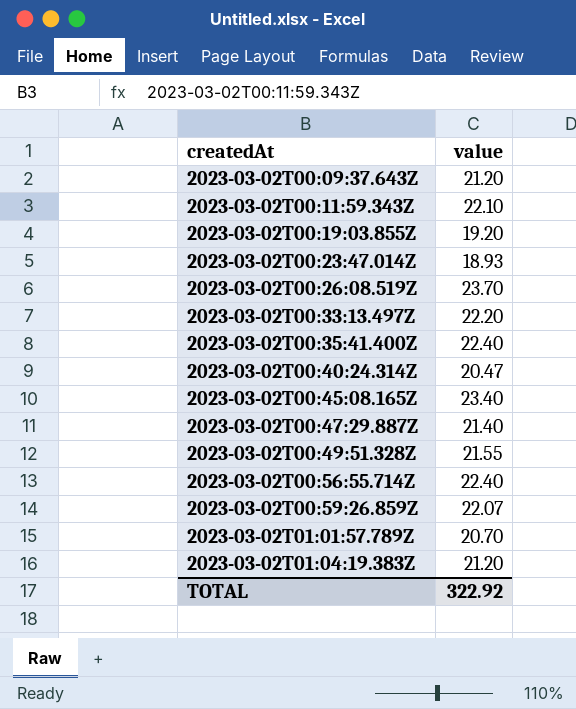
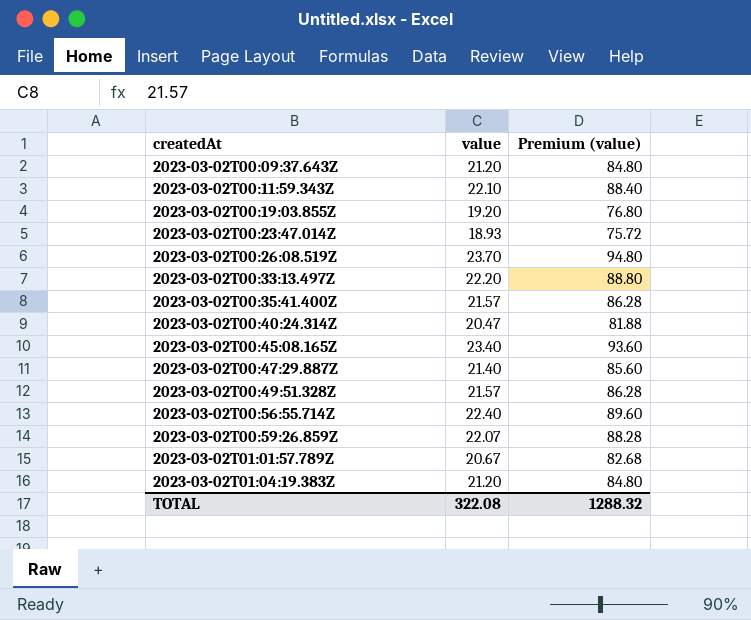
column Premium (value) | formula: none -> [value] * 4
2023-03-02T00:35:41.400Z | value: 22.40 -> 21.57
2023-03-02T00:49:51.328Z | value: 21.55 -> 21.57
2023-03-02T01:01:57.789Z | value: 20.70 -> 20.67
TOTAL | value: 322.92 -> 322.08

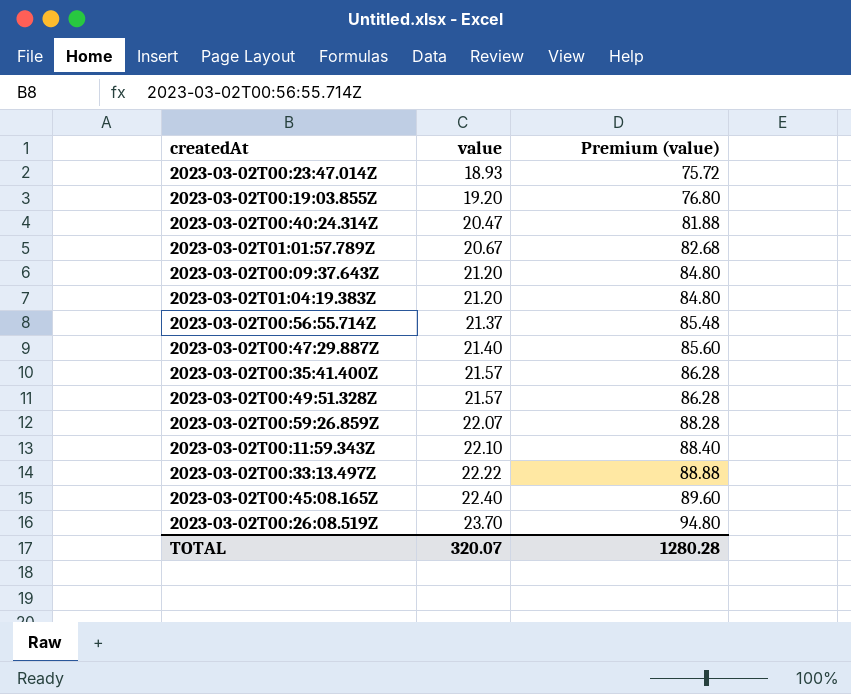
row order: createdAt ascending -> value ascending
2023-03-02T00:56:55.714Z | value: 22.40 -> 21.37
2023-03-02T00:56:55.714Z | Premium (value): 89.60 -> 85.48
2023-03-02T00:33:13.497Z | value: 22.20 -> 22.22
2023-03-02T00:33:13.497Z | Premium (value): 88.80 -> 88.88
2023-03-02T00:45:08.165Z | value: 23.40 -> 22.40
2023-03-02T00:45:08.165Z | Premium (value): 93.60 -> 89.60
TOTAL | value: 322.08 -> 320.07
TOTAL | Premium (value): 1288.32 -> 1280.28

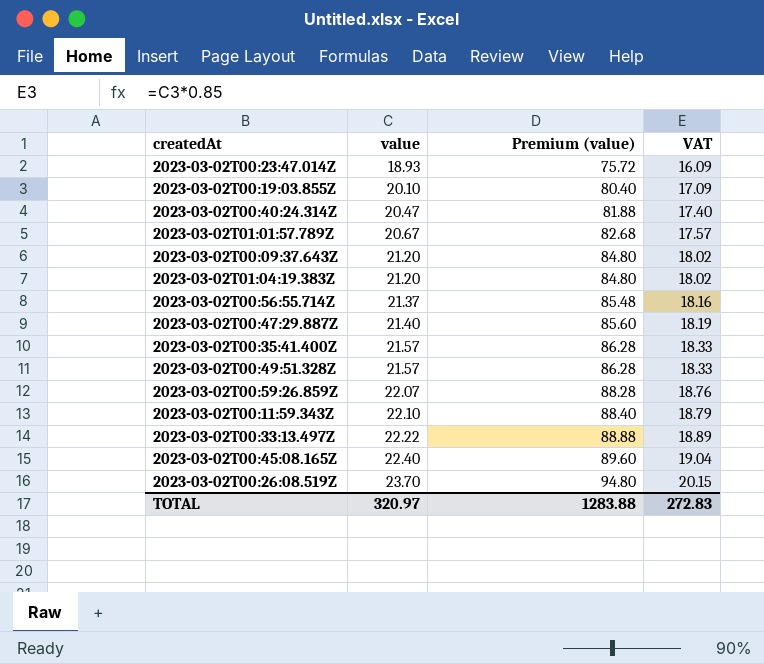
column VAT | formula: none -> [value] * 0.85
2023-03-02T00:19:03.855Z | value: 19.20 -> 20.10
2023-03-02T00:19:03.855Z | Premium (value): 76.80 -> 80.40
TOTAL | value: 320.07 -> 320.97
TOTAL | Premium (value): 1280.28 -> 1283.88

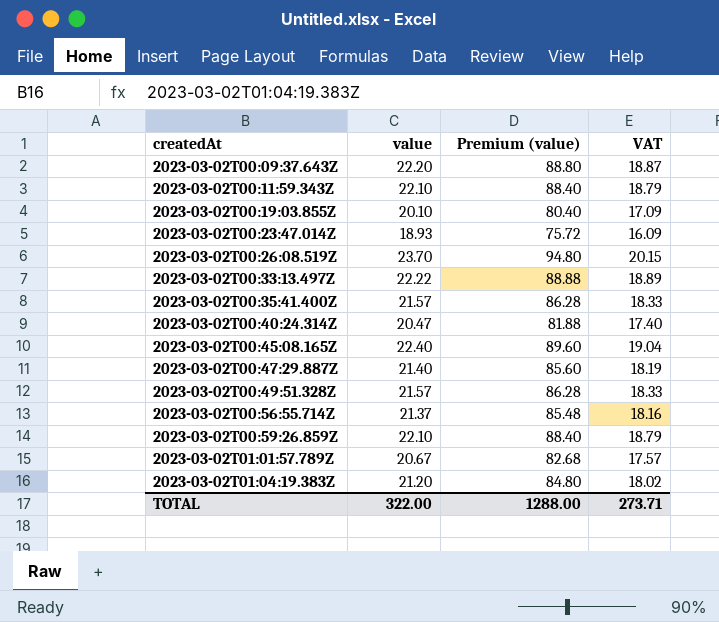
row order: value ascending -> createdAt ascending
2023-03-02T00:09:37.643Z | value: 21.20 -> 22.20
2023-03-02T00:09:37.643Z | Premium (value): 84.80 -> 88.80
2023-03-02T00:09:37.643Z | VAT: 18.02 -> 18.87
2023-03-02T00:59:26.859Z | value: 22.07 -> 22.10
2023-03-02T00:59:26.859Z | Premium (value): 88.28 -> 88.40
2023-03-02T00:59:26.859Z | VAT: 18.76 -> 18.79
TOTAL | value: 320.97 -> 322.00
TOTAL | Premium (value): 1283.88 -> 1288.00
TOTAL | VAT: 272.83 -> 273.71

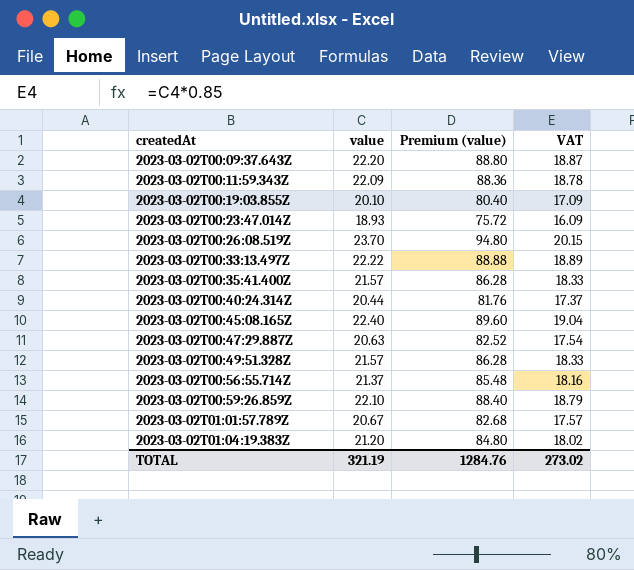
2023-03-02T00:11:59.343Z | value: 22.10 -> 22.09
2023-03-02T00:11:59.343Z | Premium (value): 88.40 -> 88.36
2023-03-02T00:11:59.343Z | VAT: 18.79 -> 18.78
2023-03-02T00:40:24.314Z | value: 20.47 -> 20.44
2023-03-02T00:40:24.314Z | Premium (value): 81.88 -> 81.76
2023-03-02T00:40:24.314Z | VAT: 17.40 -> 17.37
2023-03-02T00:47:29.887Z | value: 21.40 -> 20.63
2023-03-02T00:47:29.887Z | Premium (value): 85.60 -> 82.52
2023-03-02T00:47:29.887Z | VAT: 18.19 -> 17.54
TOTAL | value: 322.00 -> 321.19
TOTAL | Premium (value): 1288.00 -> 1284.76
TOTAL | VAT: 273.71 -> 273.02

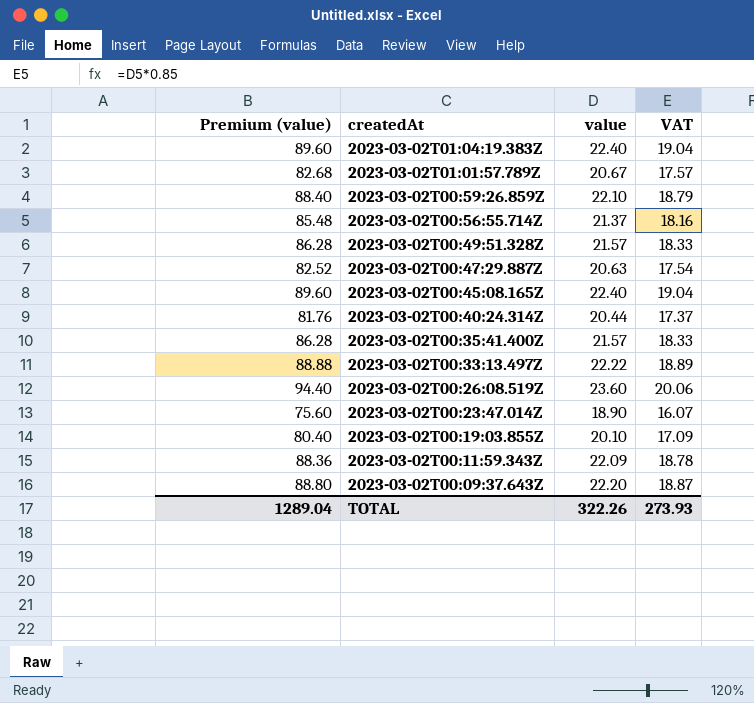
row order: createdAt ascending -> createdAt descending
column Premium (value) | position: 3 -> 1
2023-03-02T01:04:19.383Z | Premium (value): 84.80 -> 89.60
2023-03-02T01:04:19.383Z | value: 21.20 -> 22.40
2023-03-02T01:04:19.383Z | VAT: 18.02 -> 19.04
2023-03-02T00:26:08.519Z | Premium (value): 94.80 -> 94.40
2023-03-02T00:26:08.519Z | value: 23.70 -> 23.60
2023-03-02T00:26:08.519Z | VAT: 20.15 -> 20.06
2023-03-02T00:23:47.014Z | Premium (value): 75.72 -> 75.60
2023-03-02T00:23:47.014Z | value: 18.93 -> 18.90
2023-03-02T00:23:47.014Z | VAT: 16.09 -> 16.07
TOTAL | Premium (value): 1284.76 -> 1289.04
TOTAL | value: 321.19 -> 322.26
TOTAL | VAT: 273.02 -> 273.93

